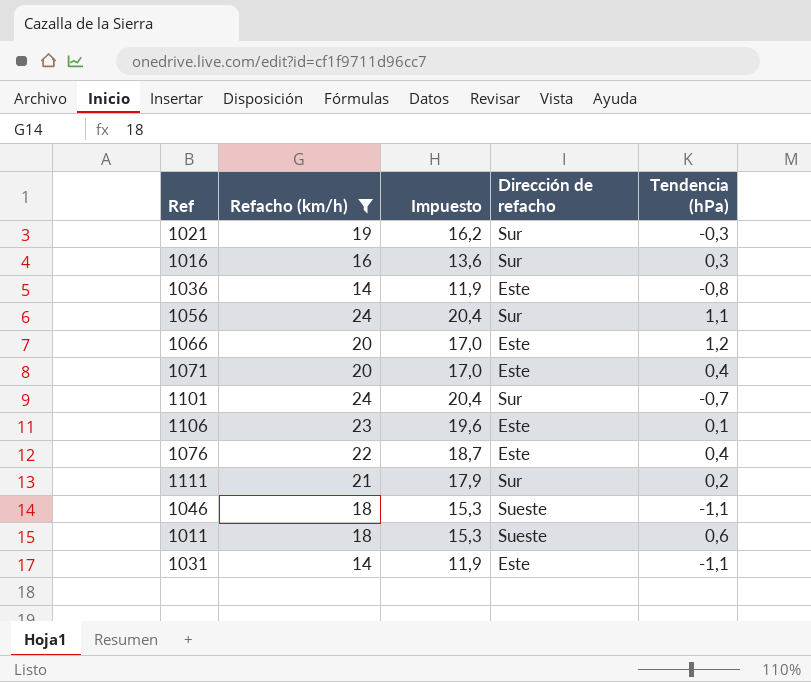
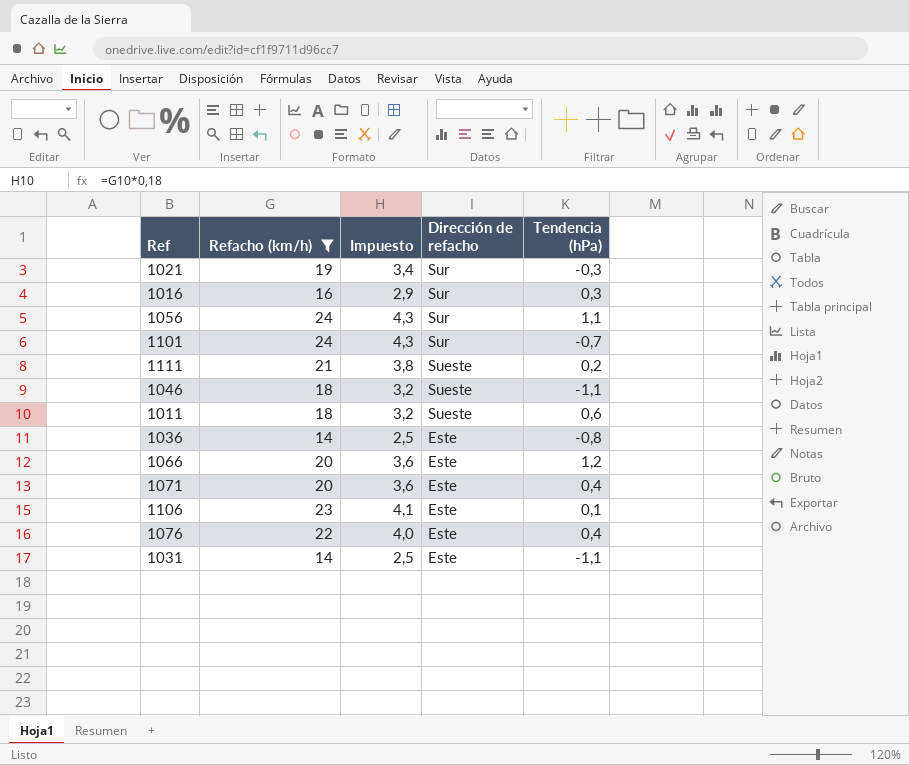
row order: none -> Dirección de refacho descending
column Impuesto | formula: [Refacho (km/h)] * 0,85 -> [Refacho (km/h)] * 0,18
1111 | Dirección de refacho: Sur -> Sueste

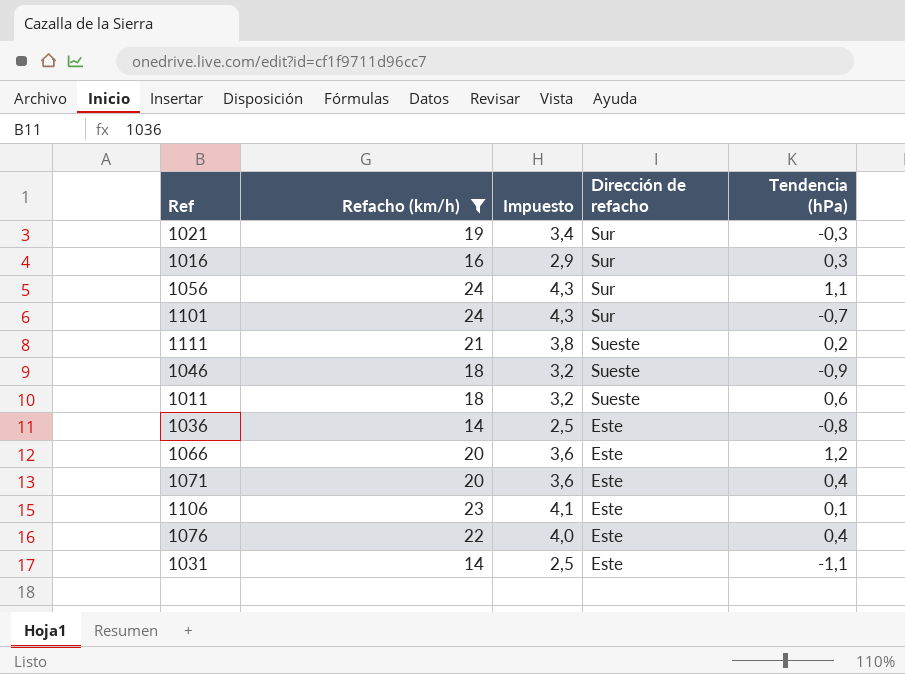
1046 | Tendencia (hPa): -1,1 -> -0,9

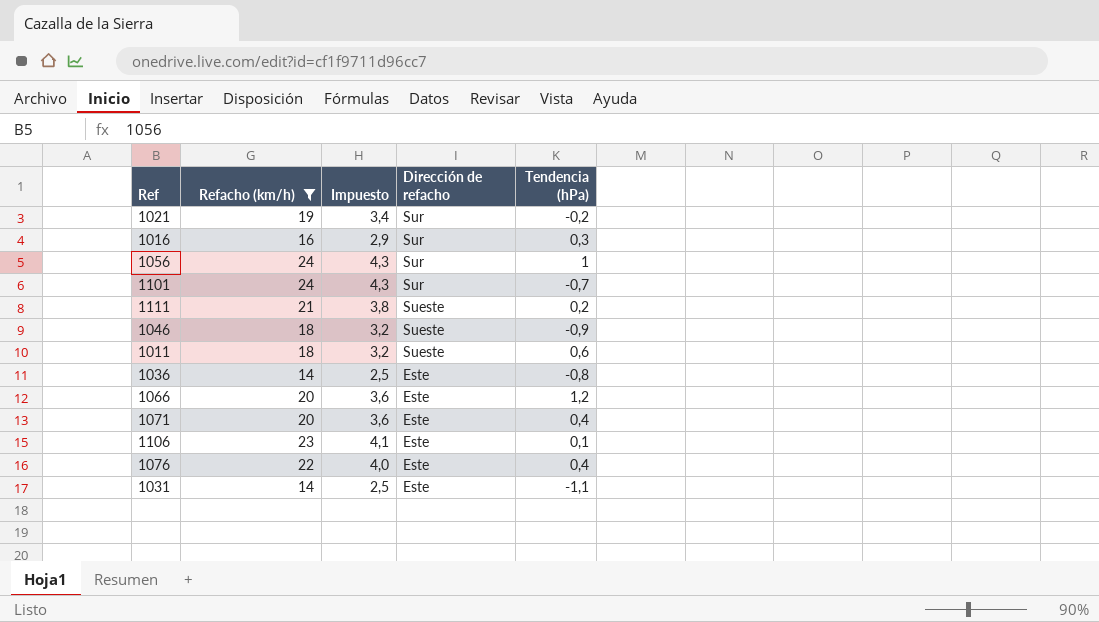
1021 | Tendencia (hPa): -0,3 -> -0,2
1056 | Tendencia (hPa): 1,1 -> 1

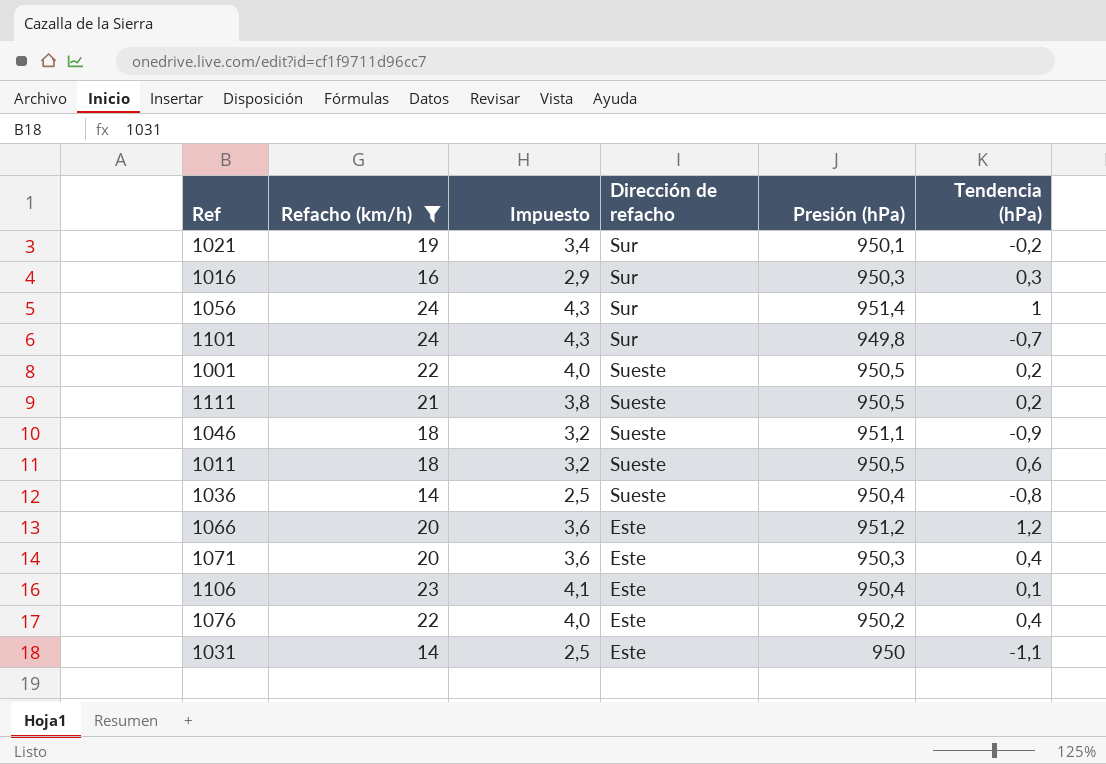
column Presión (hPa) | position: none -> 5
row 1001: none -> 22 | 4,0 | Sueste | 950,5 | 0,2
1036 | Dirección de refacho: Este -> Sueste

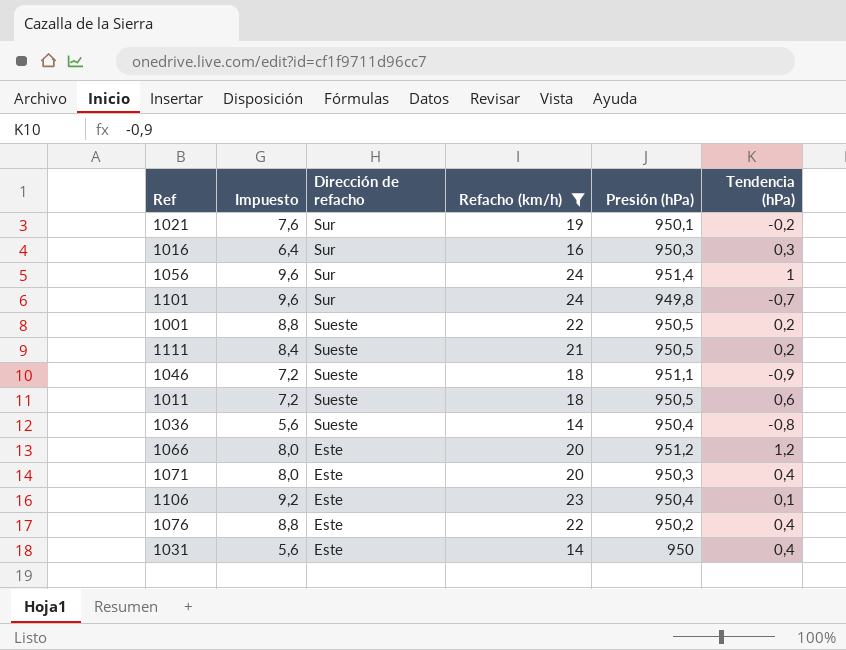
column Impuesto | formula: [Refacho (km/h)] * 0,18 -> [Refacho (km/h)] * 0,4
column Refacho (km/h) | position: 2 -> 4
1031 | Tendencia (hPa): -1,1 -> 0,4

